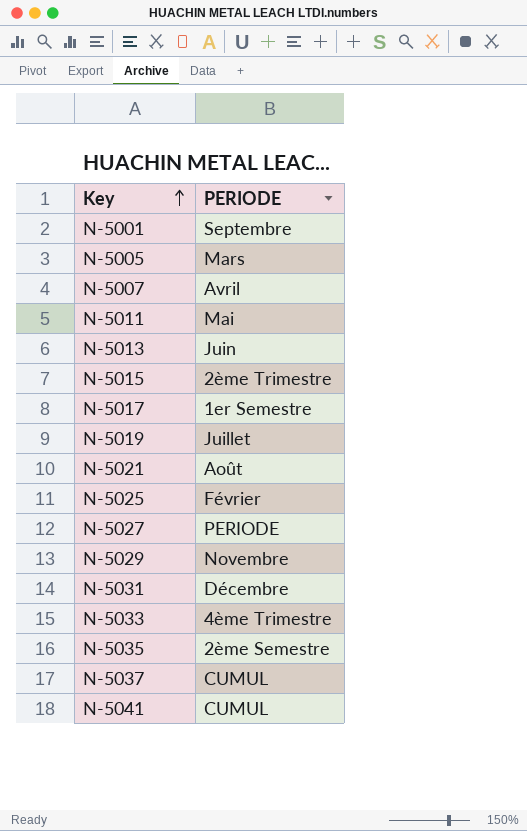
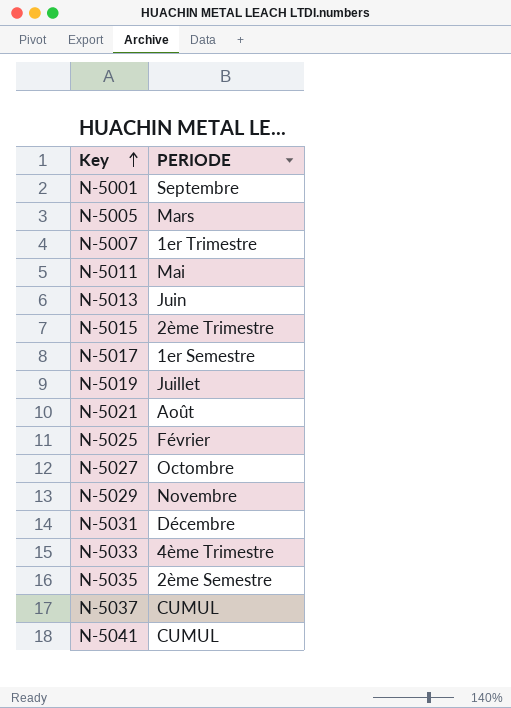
N-5007 | PERIODE: Avril -> 1er Trimestre
N-5027 | PERIODE: PERIODE -> Octombre

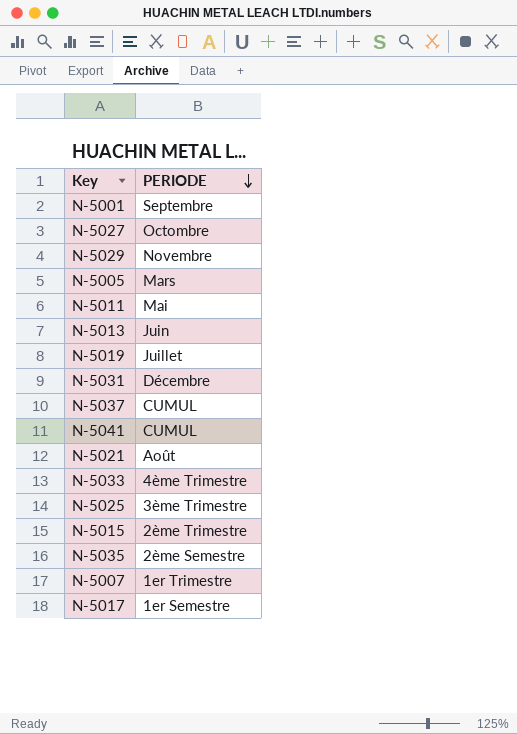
row order: Key ascending -> PERIODE descending
N-5025 | PERIODE: Février -> 3ème Trimestre

